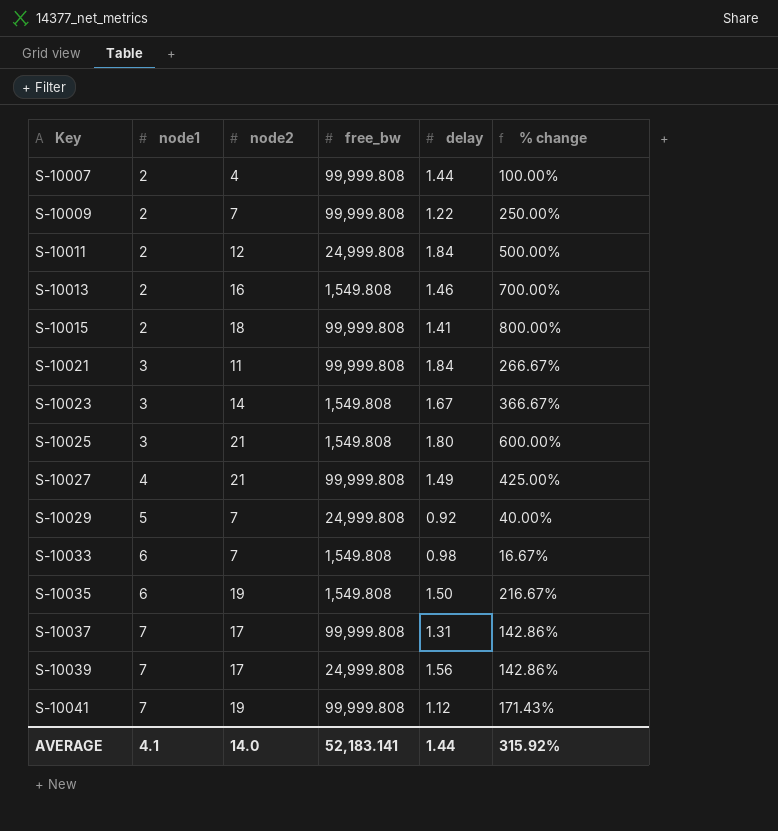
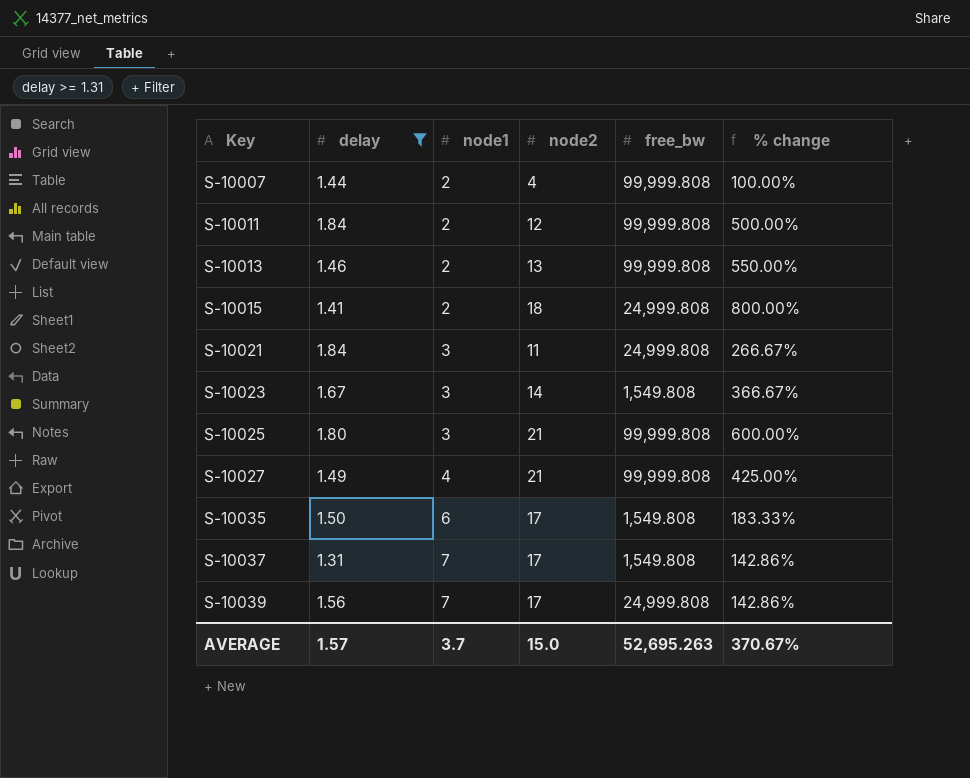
filter: none -> delay >= 1.31
column delay | position: 5 -> 2
S-10011 | free_bw: 24,999.808 -> 99,999.808
S-10013 | node2: 16 -> 13
S-10013 | free_bw: 1,549.808 -> 99,999.808
S-10013 | % change: 700.00% -> 550.00%
S-10015 | free_bw: 99,999.808 -> 24,999.808
S-10021 | free_bw: 99,999.808 -> 24,999.808
S-10025 | free_bw: 1,549.808 -> 99,999.808
S-10035 | node2: 19 -> 17
S-10035 | % change: 216.67% -> 183.33%
S-10037 | free_bw: 99,999.808 -> 1,549.808
AVERAGE | delay: 1.44 -> 1.57
AVERAGE | node1: 4.1 -> 3.7
AVERAGE | node2: 14.0 -> 15.0
AVERAGE | free_bw: 52,183.141 -> 52,695.263
AVERAGE | % change: 315.92% -> 370.67%

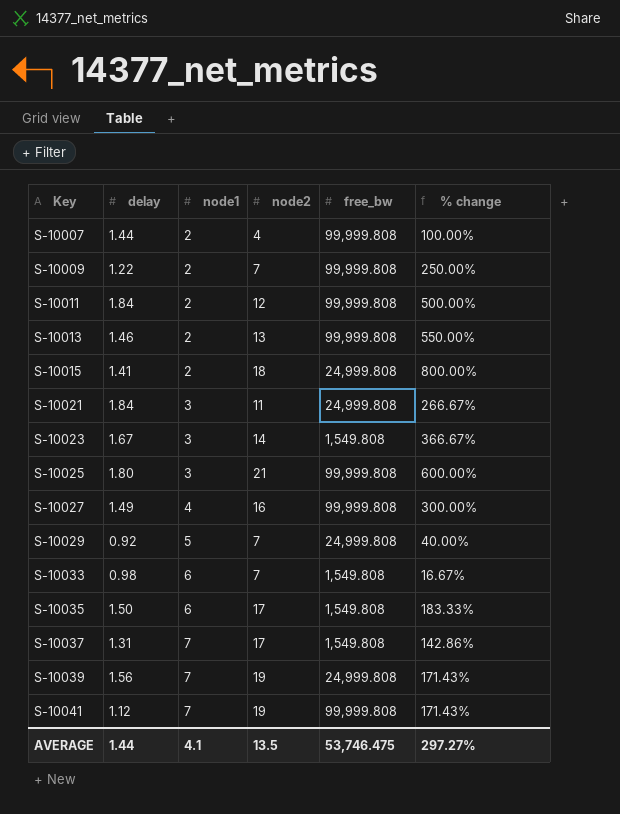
filter: delay >= 1.31 -> none
S-10027 | node2: 21 -> 16
S-10027 | % change: 425.00% -> 300.00%
S-10039 | node2: 17 -> 19
S-10039 | % change: 142.86% -> 171.43%
AVERAGE | delay: 1.57 -> 1.44
AVERAGE | node1: 3.7 -> 4.1
AVERAGE | node2: 15.0 -> 13.5
AVERAGE | free_bw: 52,695.263 -> 53,746.475
AVERAGE | % change: 370.67% -> 297.27%

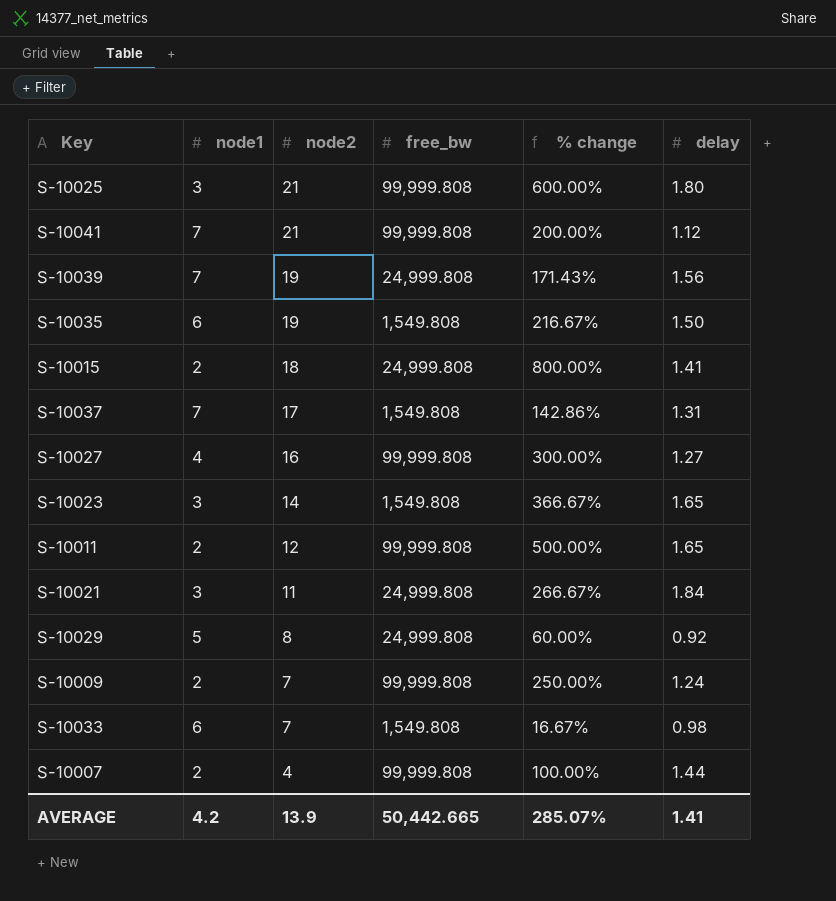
row order: Key ascending -> node2 descending
column delay | position: 2 -> 6
row S-10013: 1.46 | 2 | 13 | 99,999.808 | 550.00% -> none
S-10041 | node2: 19 -> 21
S-10041 | % change: 171.43% -> 200.00%
S-10035 | node2: 17 -> 19
S-10035 | % change: 183.33% -> 216.67%
S-10027 | delay: 1.49 -> 1.27
S-10023 | delay: 1.67 -> 1.65
S-10011 | delay: 1.84 -> 1.65
S-10029 | node2: 7 -> 8
S-10029 | % change: 40.00% -> 60.00%
S-10009 | delay: 1.22 -> 1.24
AVERAGE | node1: 4.1 -> 4.2
AVERAGE | node2: 13.5 -> 13.9
AVERAGE | free_bw: 53,746.475 -> 50,442.665
AVERAGE | % change: 297.27% -> 285.07%
AVERAGE | delay: 1.44 -> 1.41

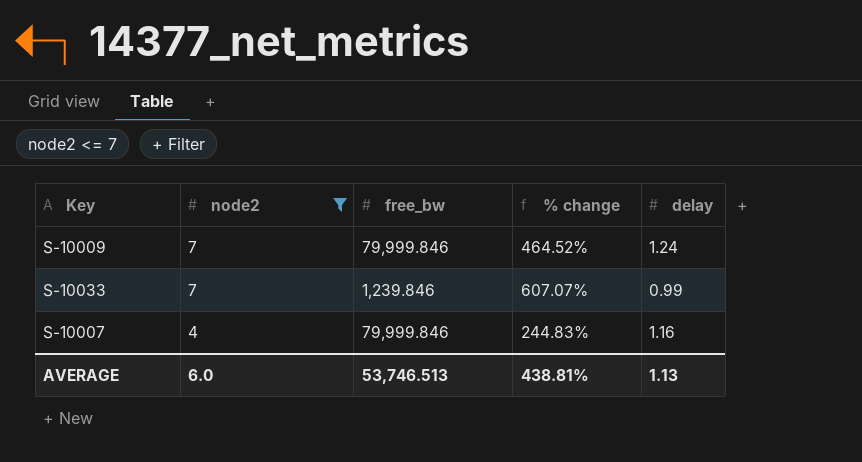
filter: none -> node2 <= 7
column node1 | position: 2 -> none
column % change | formula: ([node2] - [node1]) / [node1] -> ([node2] - [delay]) / [delay]
S-10009 | free_bw: 99,999.808 -> 79,999.846
S-10033 | free_bw: 1,549.808 -> 1,239.846
S-10033 | delay: 0.98 -> 0.99
S-10007 | free_bw: 99,999.808 -> 79,999.846
S-10007 | delay: 1.44 -> 1.16
AVERAGE | node2: 13.9 -> 6.0
AVERAGE | free_bw: 50,442.665 -> 53,746.513
AVERAGE | % change: 285.07% -> 438.81%
AVERAGE | delay: 1.41 -> 1.13

